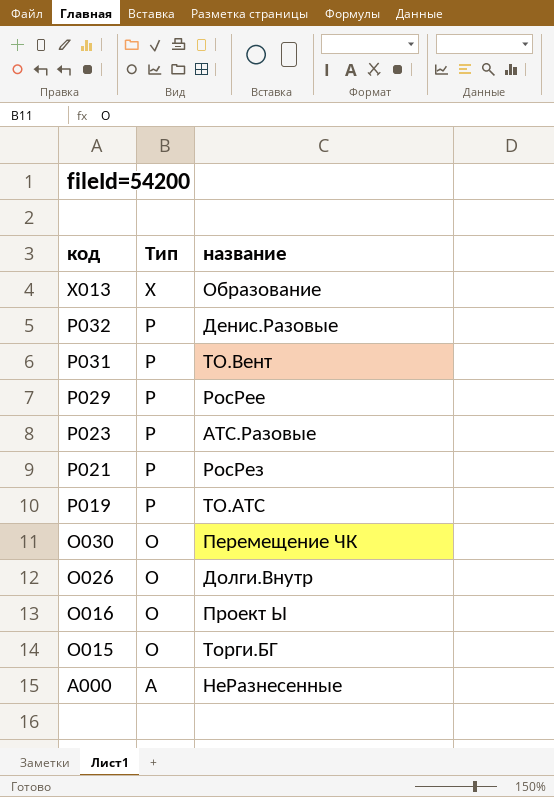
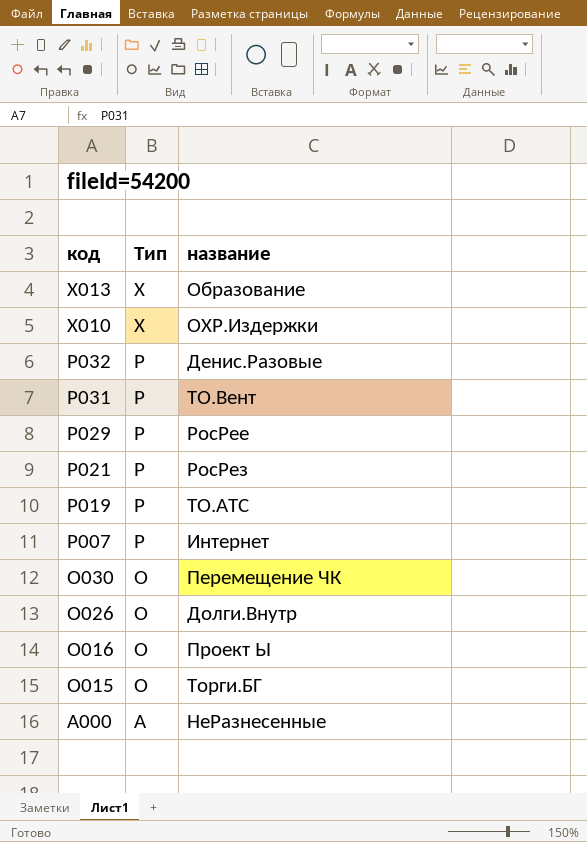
row Р023: Р | АТС.Разовые -> none
row Х010: none -> Х | ОХР.Издержки
row Р007: none -> Р | Интернет

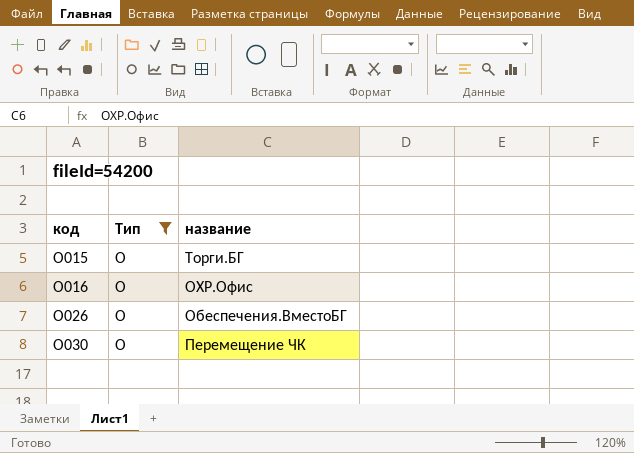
filter: none -> Тип = О
row order: код descending -> код ascending
О016 | название: Проект Ы -> ОХР.Офис
О026 | название: Долги.Внутр -> Обеспечения.ВместоБГ

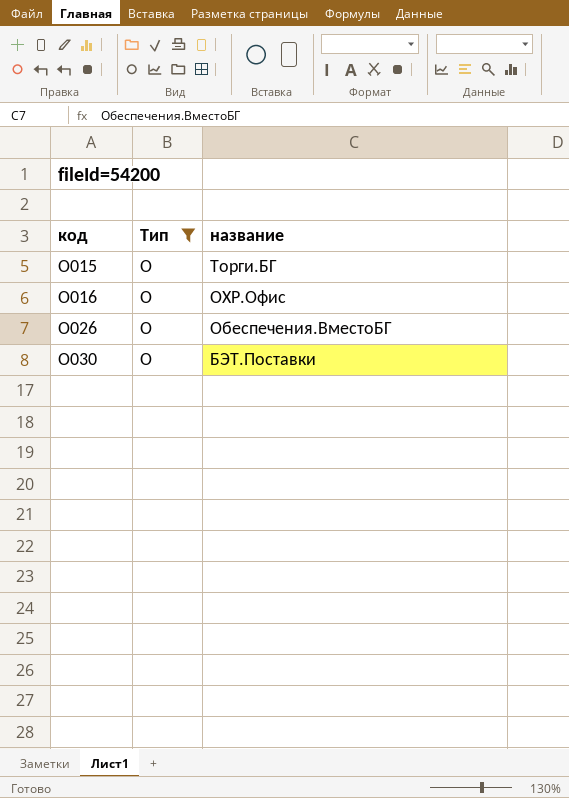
О030 | название: Перемещение ЧК -> БЭТ.Поставки

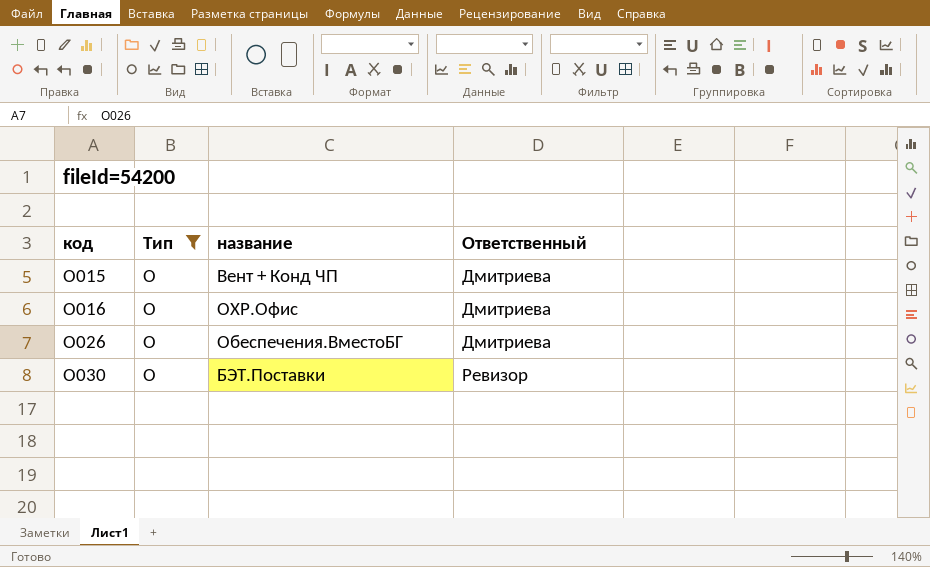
column Ответственный | position: none -> 4
О015 | название: Торги.БГ -> Вент + Конд ЧП

